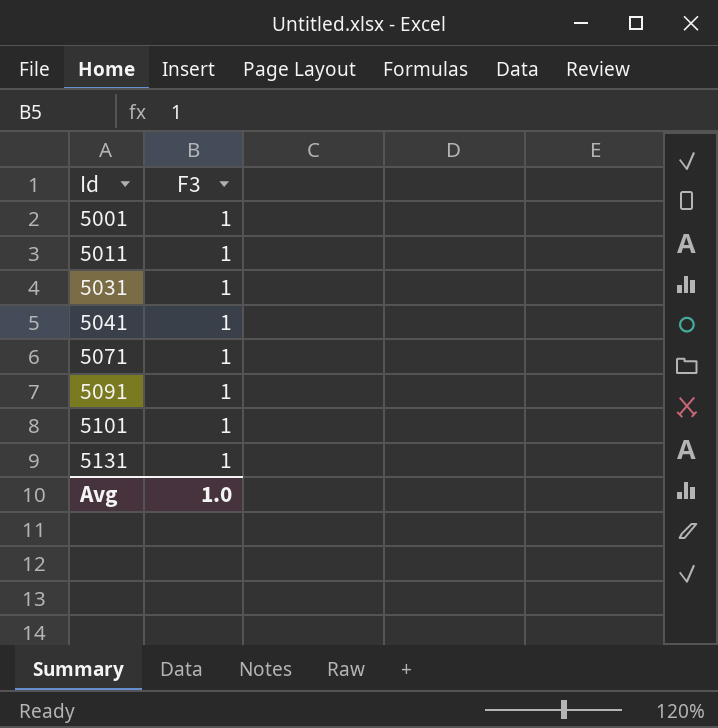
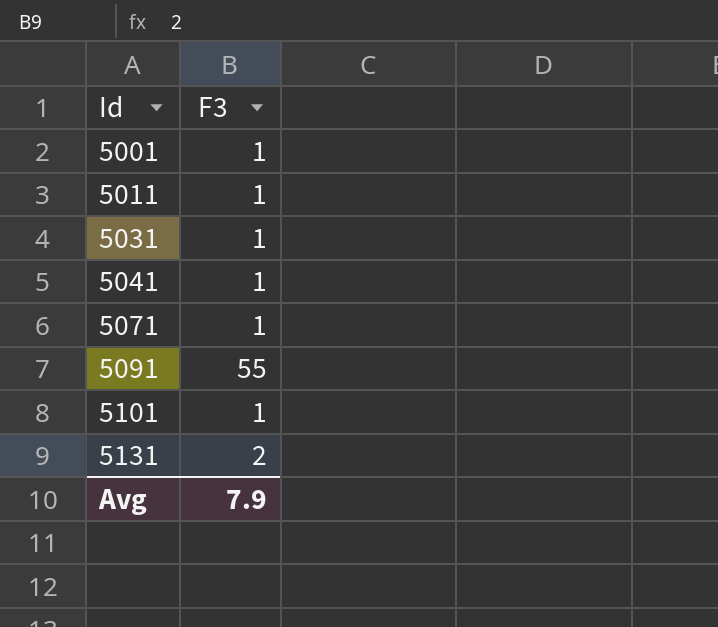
5091 | F3: 1 -> 55
5131 | F3: 1 -> 2
Avg | F3: 1.0 -> 7.9

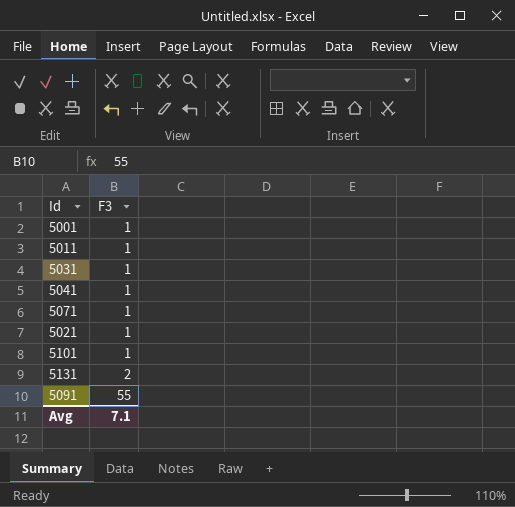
row order: Id ascending -> F3 ascending
row 5021: none -> 1
Avg | F3: 7.9 -> 7.1

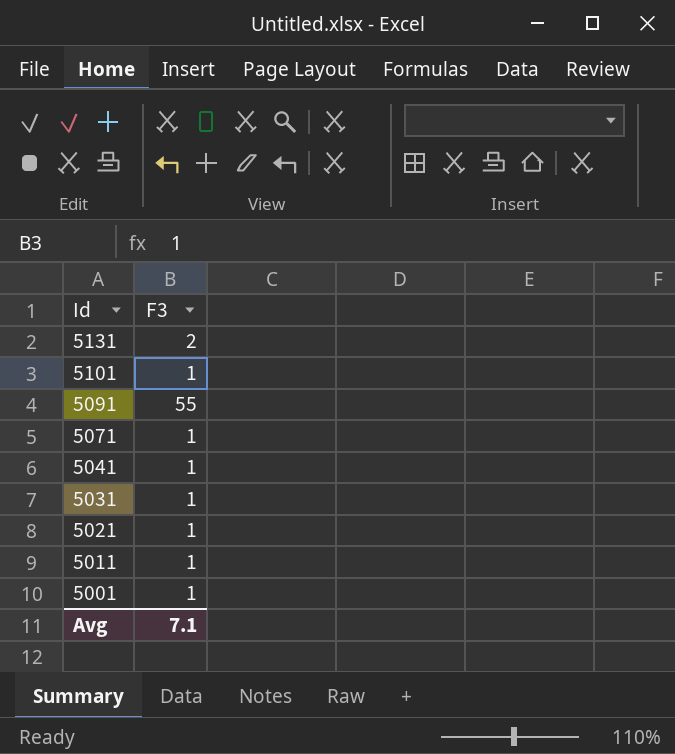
row order: F3 ascending -> Id descending

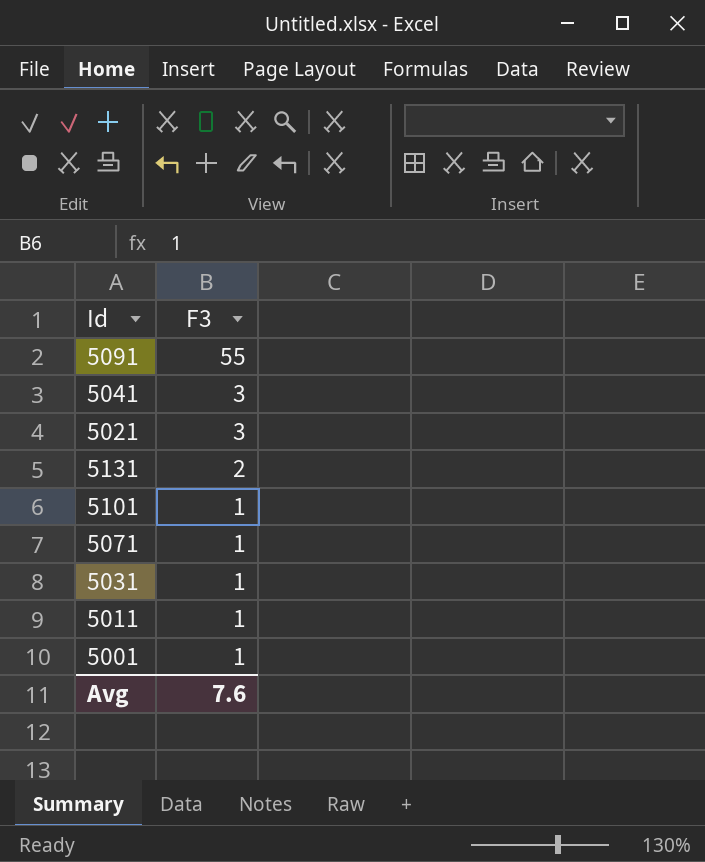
row order: Id descending -> F3 descending
5041 | F3: 1 -> 3
5021 | F3: 1 -> 3
Avg | F3: 7.1 -> 7.6

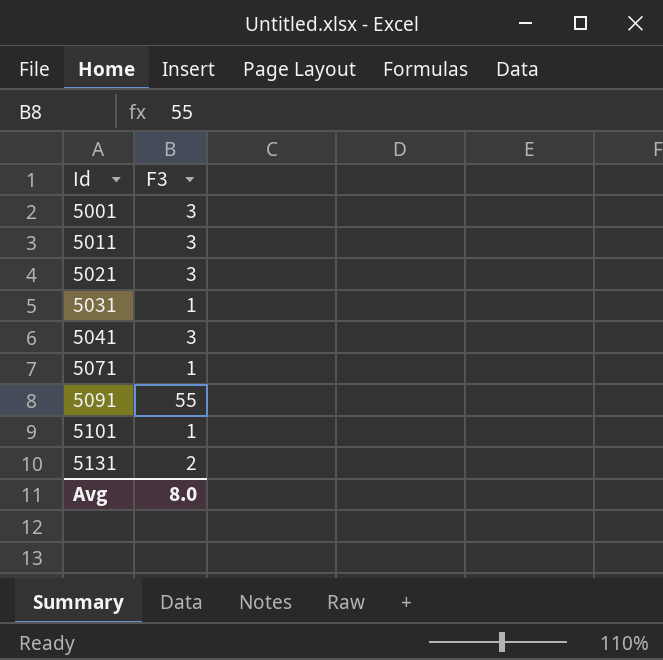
row order: F3 descending -> Id ascending
5001 | F3: 1 -> 3
5011 | F3: 1 -> 3
Avg | F3: 7.6 -> 8.0

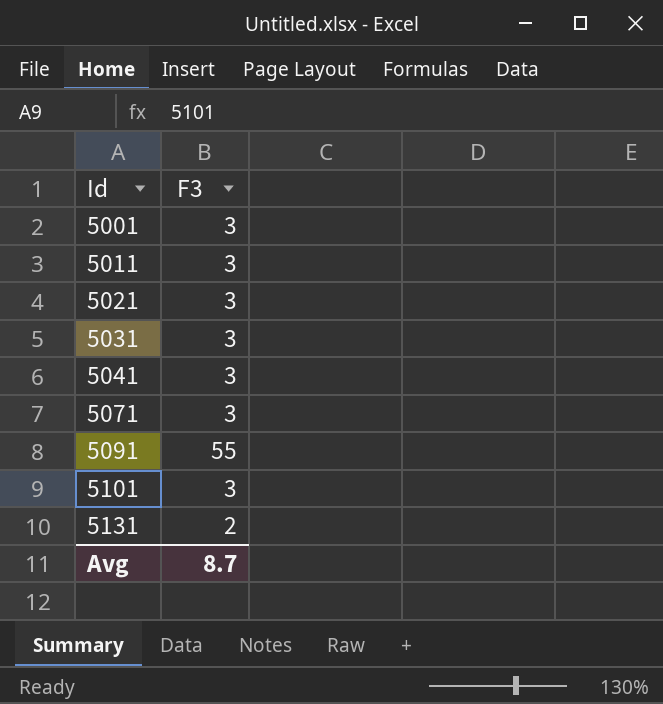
5031 | F3: 1 -> 3
5071 | F3: 1 -> 3
5101 | F3: 1 -> 3
Avg | F3: 8.0 -> 8.7

